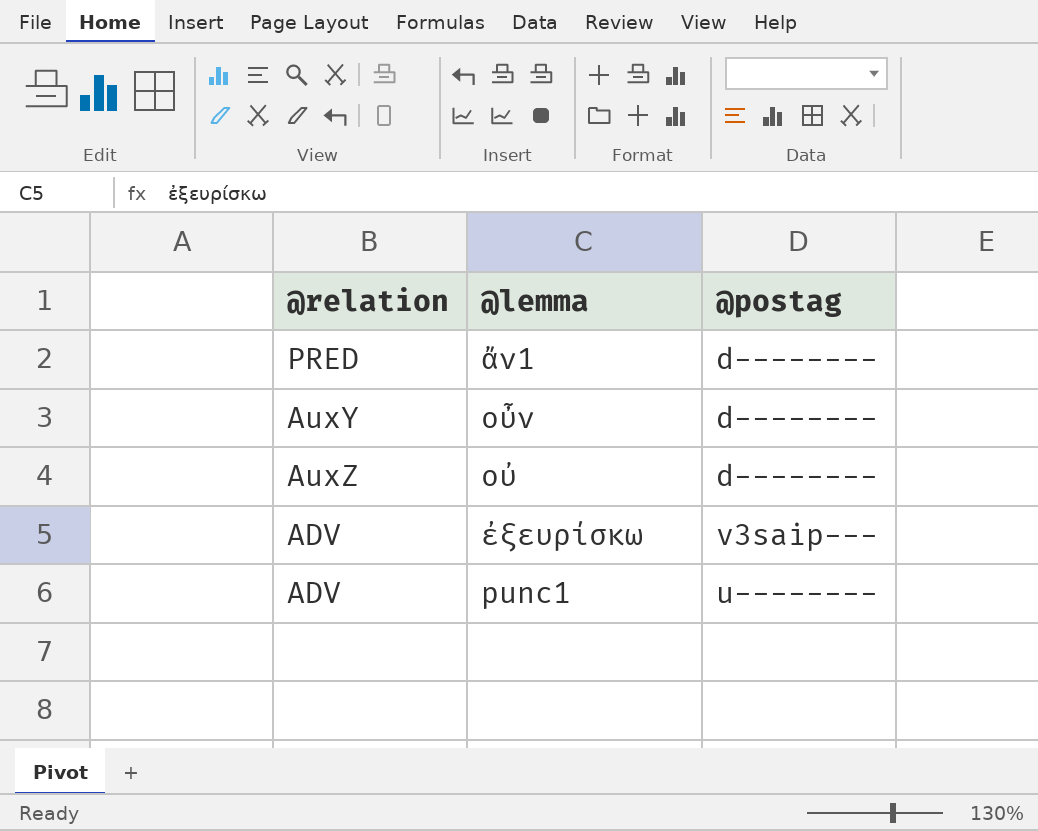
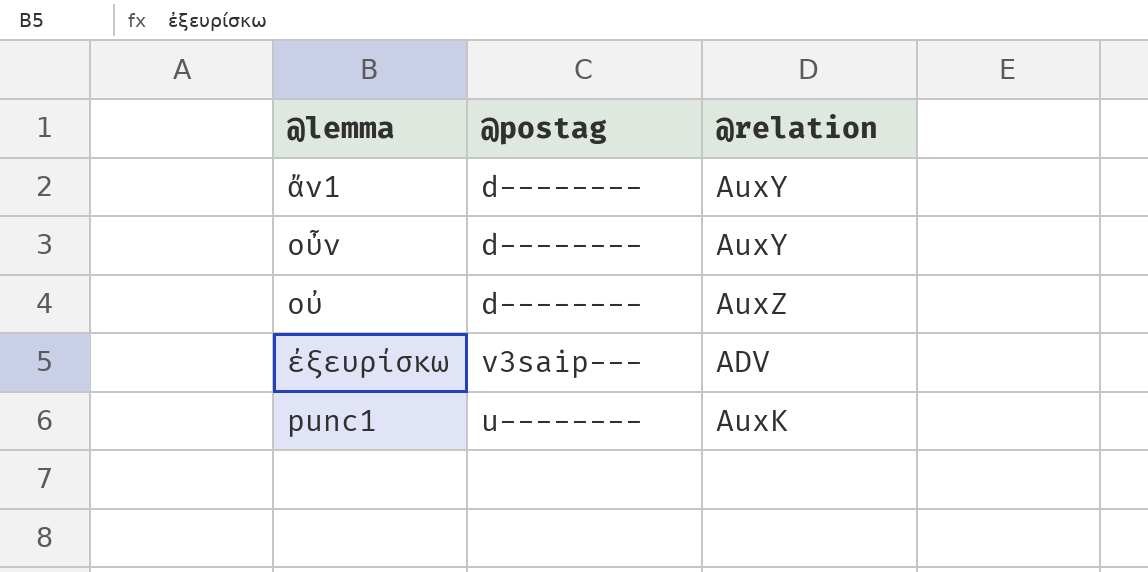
column @relation | position: 1 -> 3
ἄν1 | @relation: PRED -> AuxY
punc1 | @relation: ADV -> AuxK

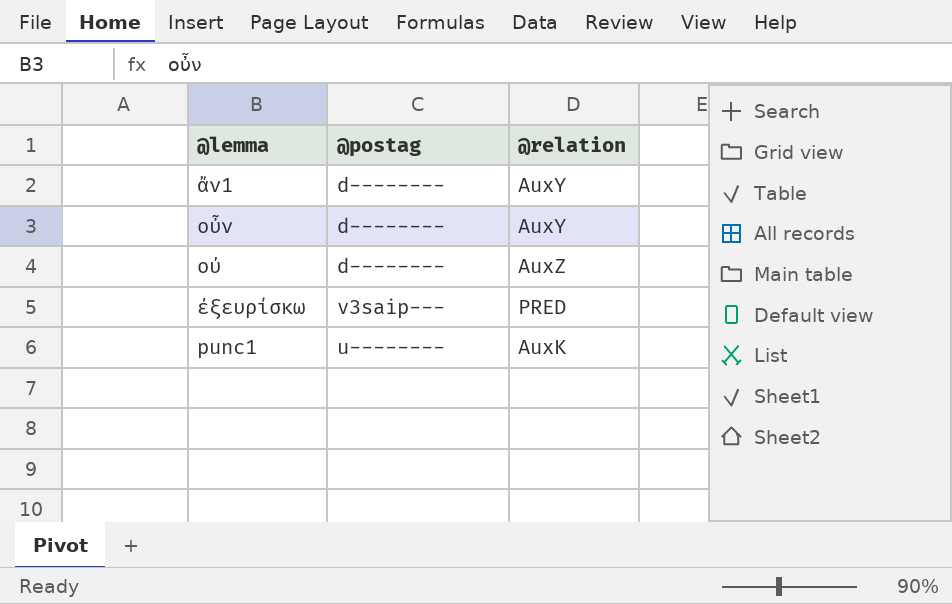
ἐξευρίσκω | @relation: ADV -> PRED

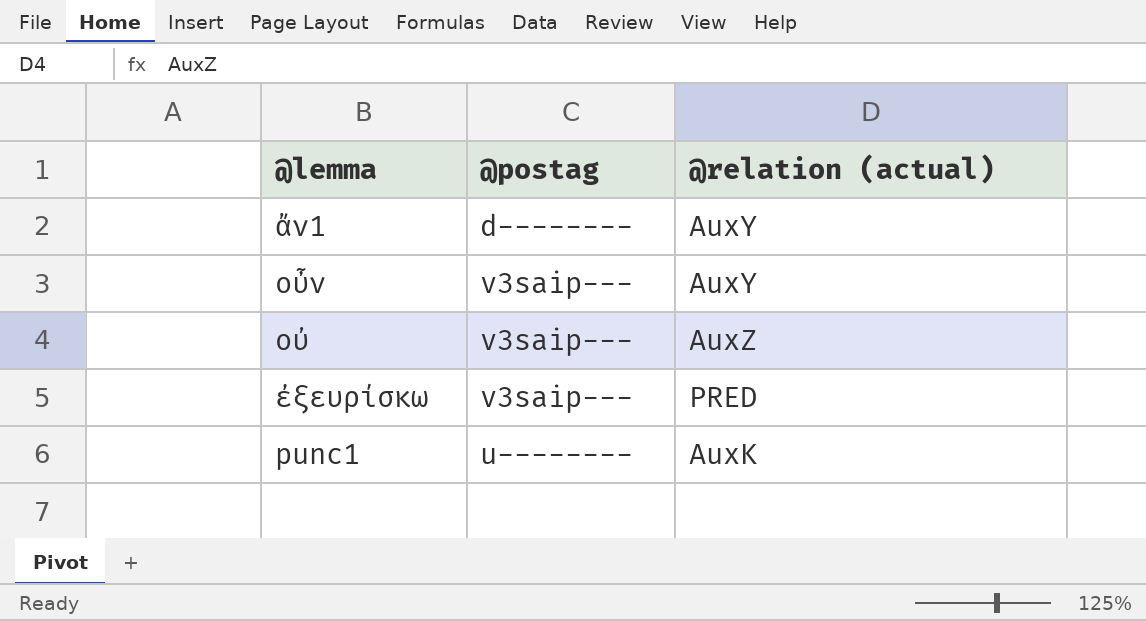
column name: @relation -> @relation (actual)
οὖν | @postag: d-------- -> v3saip---
οὐ | @postag: d-------- -> v3saip---

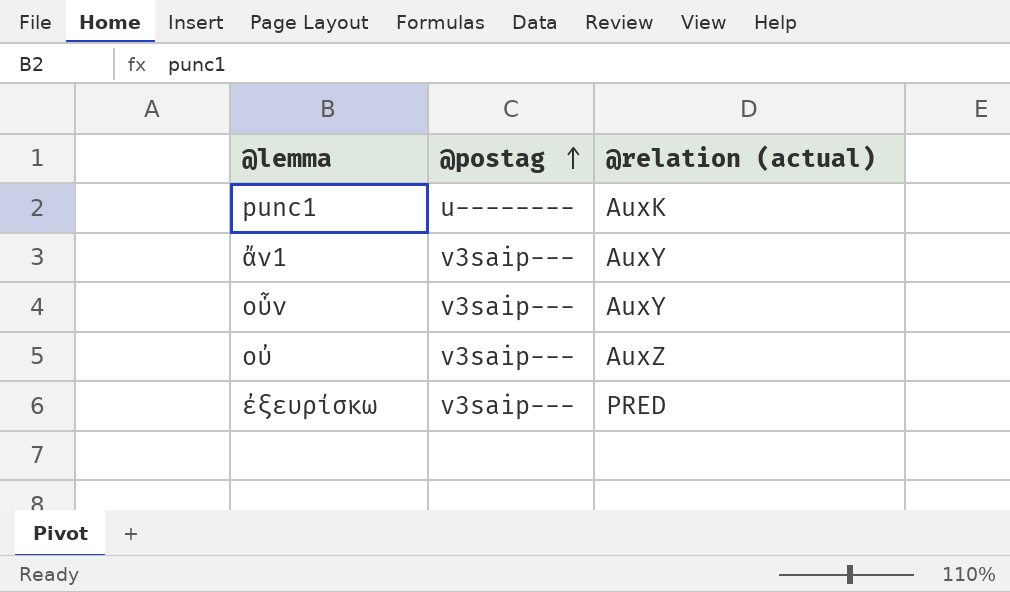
row order: none -> @postag ascending
ἄν1 | @postag: d-------- -> v3saip---

